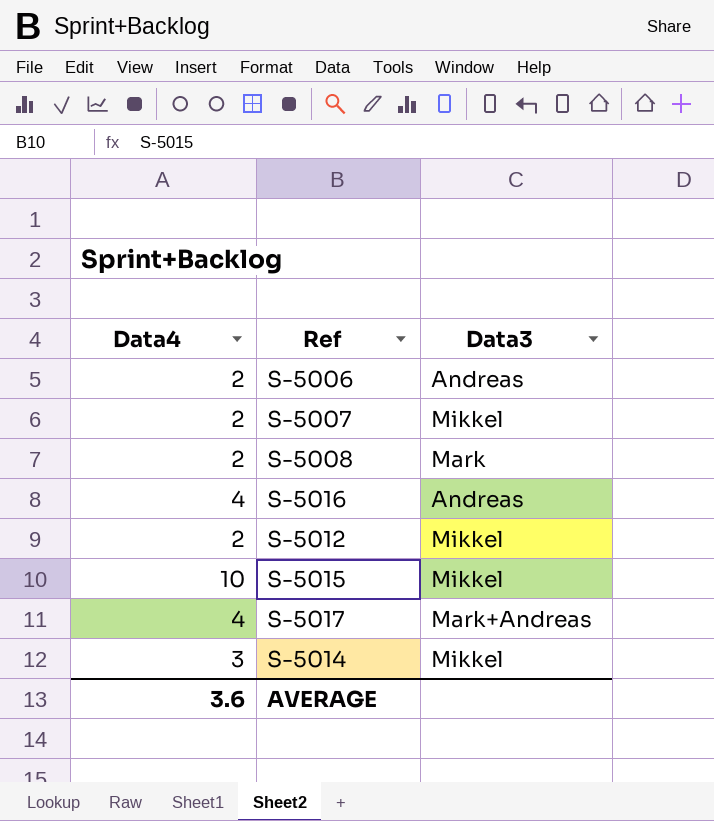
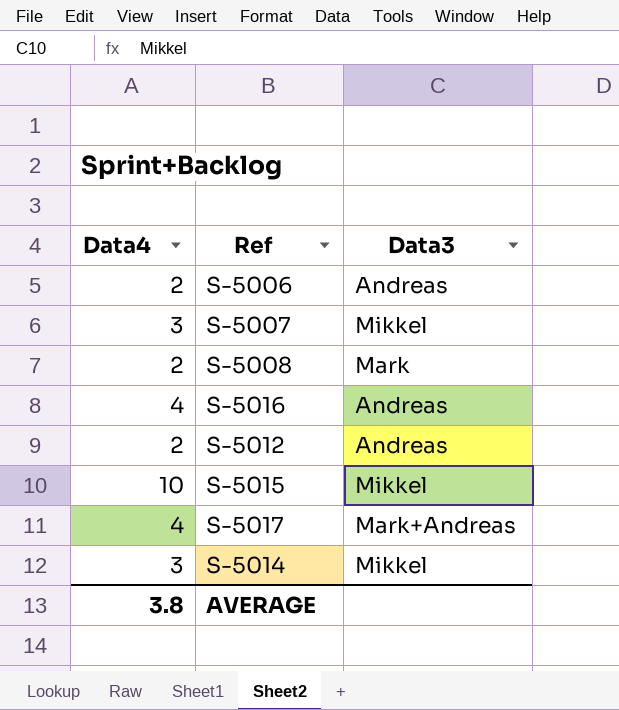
S-5007 | Data4: 2 -> 3
S-5012 | Data3: Mikkel -> Andreas
AVERAGE | Data4: 3.6 -> 3.8

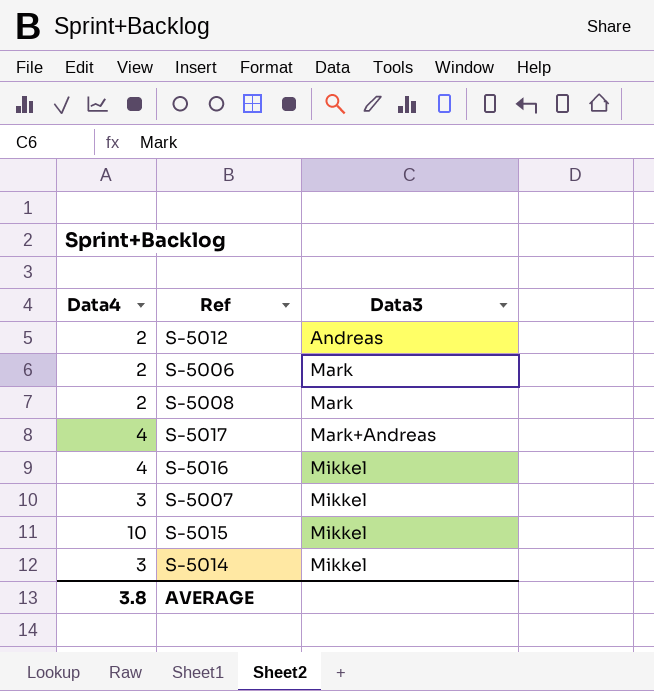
row order: none -> Data3 ascending
S-5006 | Data3: Andreas -> Mark
S-5016 | Data3: Andreas -> Mikkel

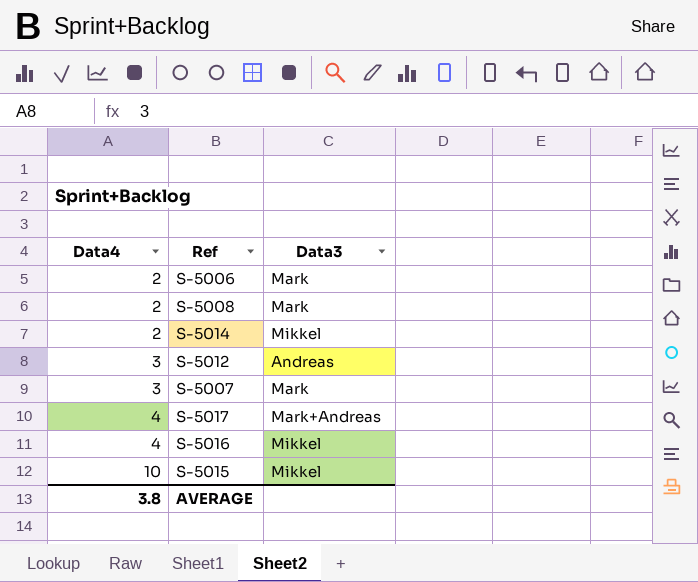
row order: Data3 ascending -> Data4 ascending
S-5014 | Data4: 3 -> 2
S-5012 | Data4: 2 -> 3
S-5007 | Data3: Mikkel -> Mark

